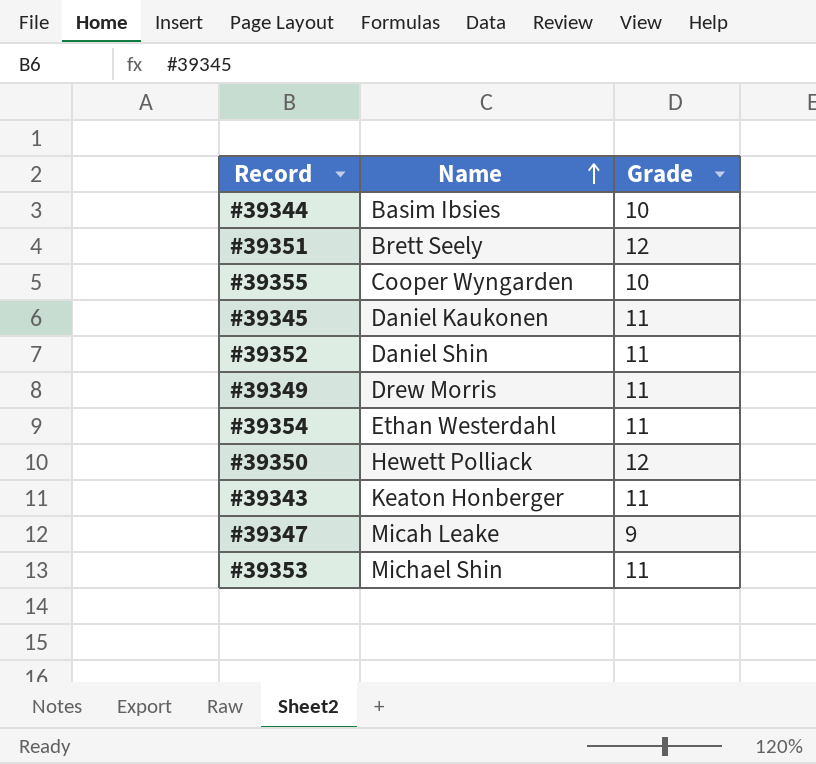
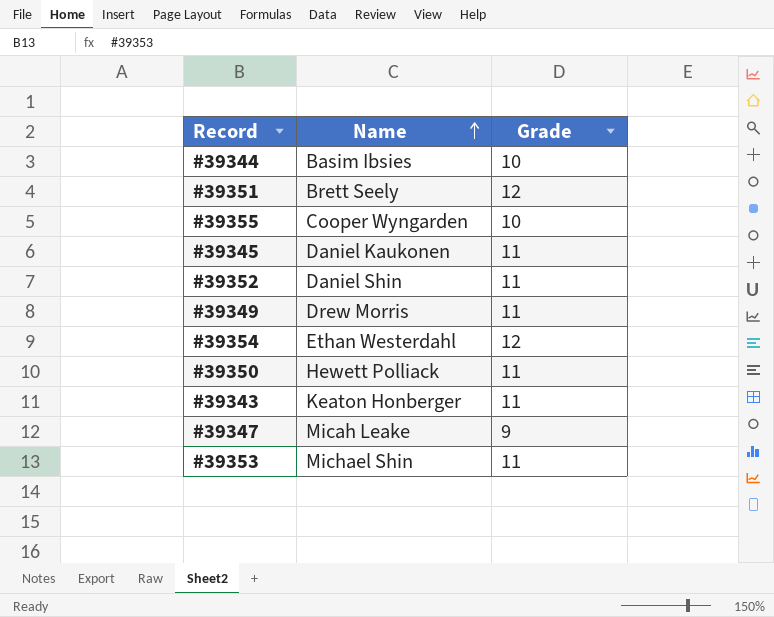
#39354 | Grade: 11 -> 12
#39350 | Grade: 12 -> 11

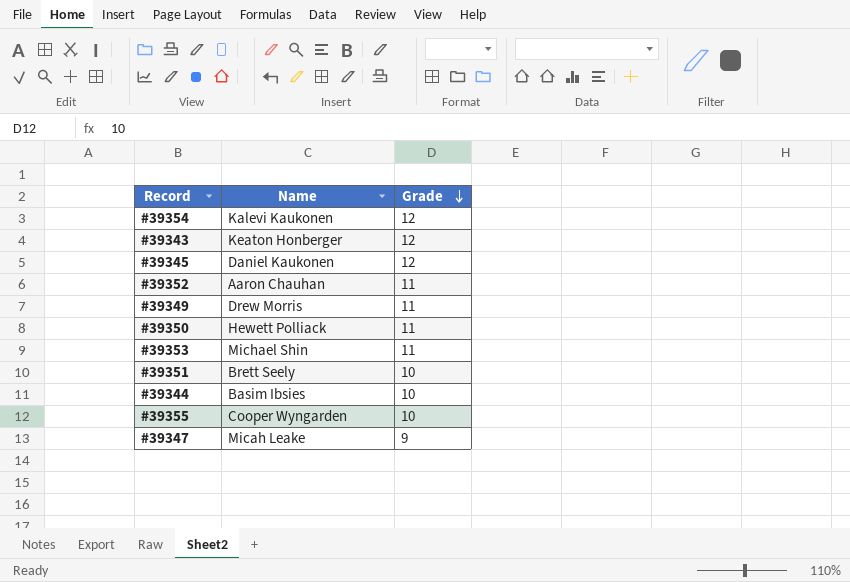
row order: Name ascending -> Grade descending
#39354 | Name: Ethan Westerdahl -> Kalevi Kaukonen
#39343 | Grade: 11 -> 12
#39345 | Grade: 11 -> 12
#39352 | Name: Daniel Shin -> Aaron Chauhan
#39351 | Grade: 12 -> 10

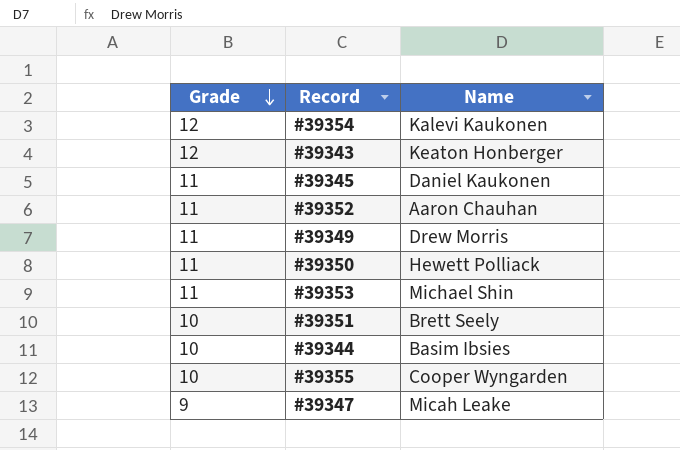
column Grade | position: 3 -> 1
#39345 | Grade: 12 -> 11

